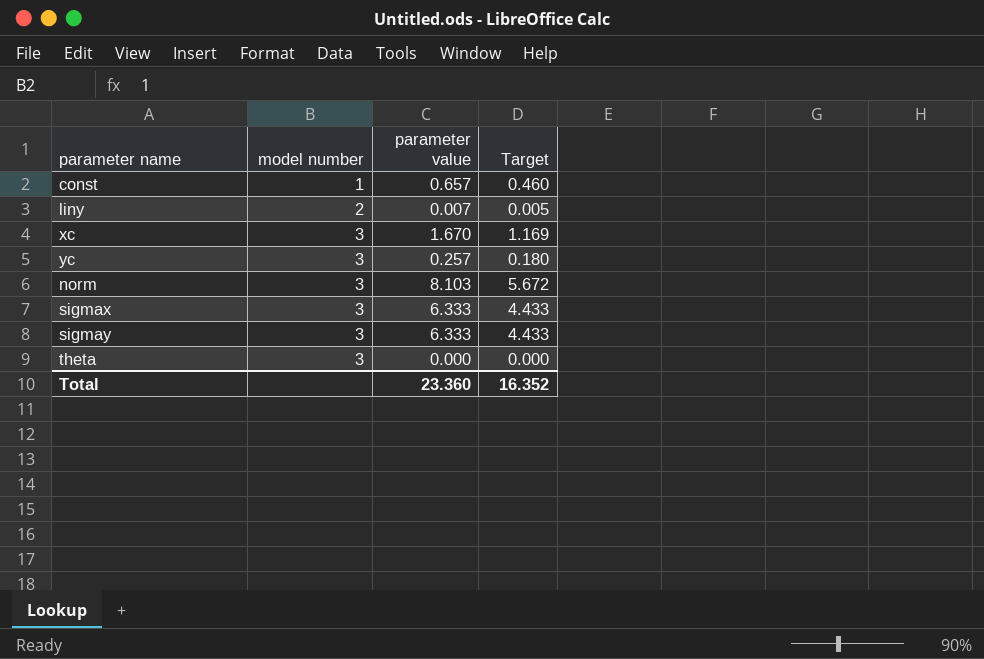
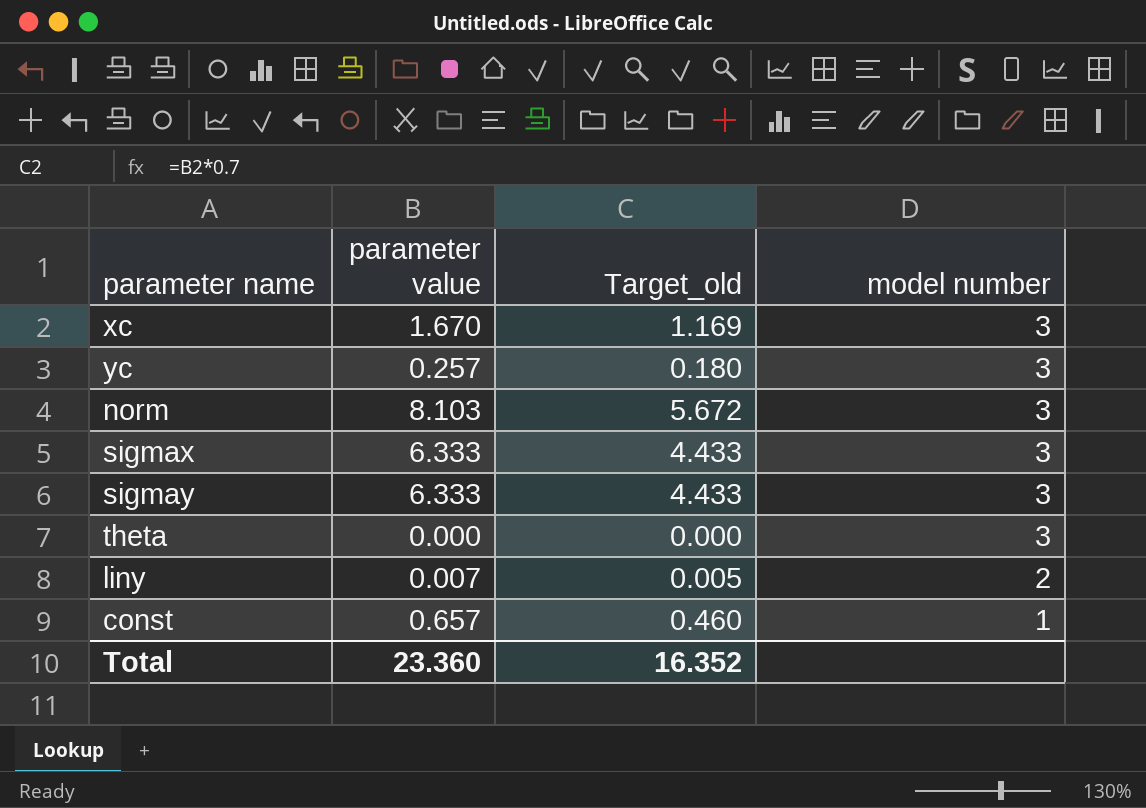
row order: model number ascending -> model number descending
column name: Target -> Target_old
column model number | position: 2 -> 4

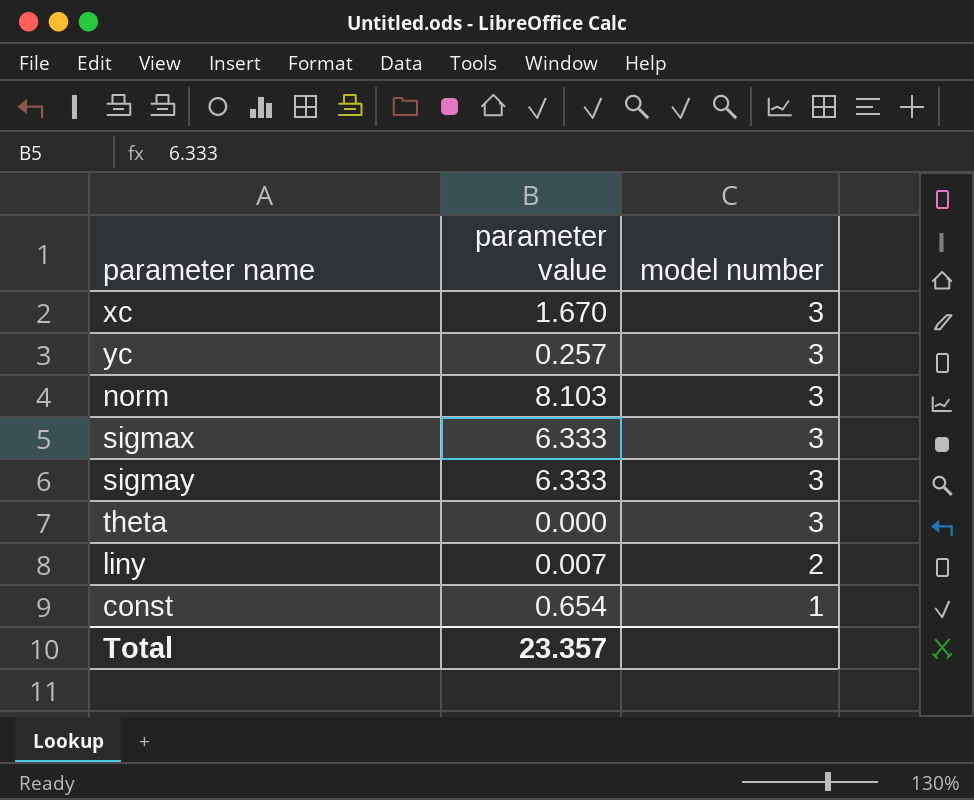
column Target_old | formula: [parameter value] * 0.7 -> none
const | parameter value: 0.657 -> 0.654
Total | parameter value: 23.360 -> 23.357

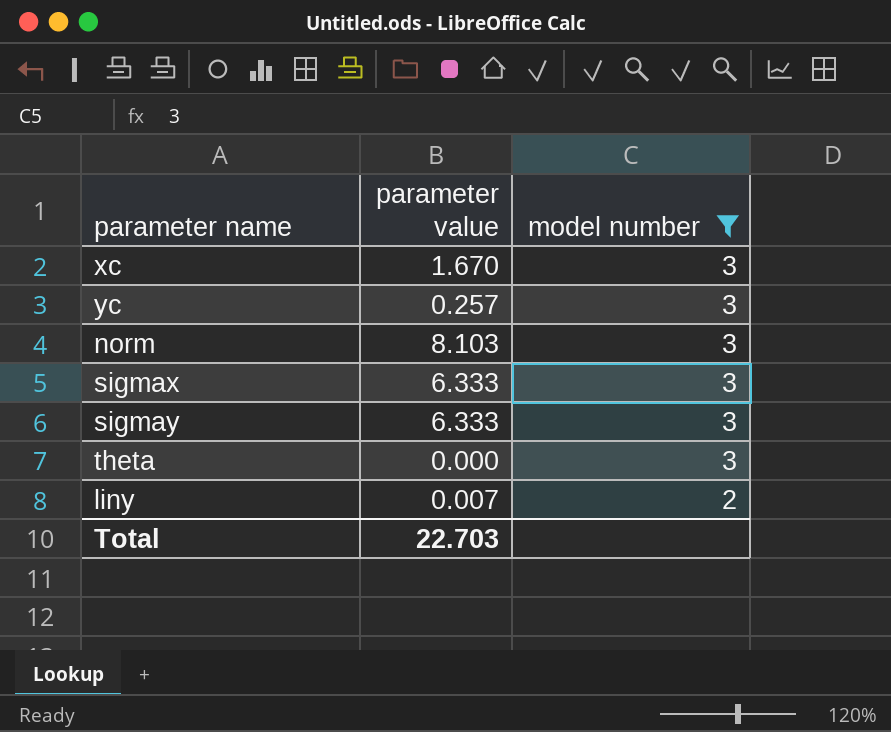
filter: none -> model number != 1
Total | parameter value: 23.357 -> 22.703

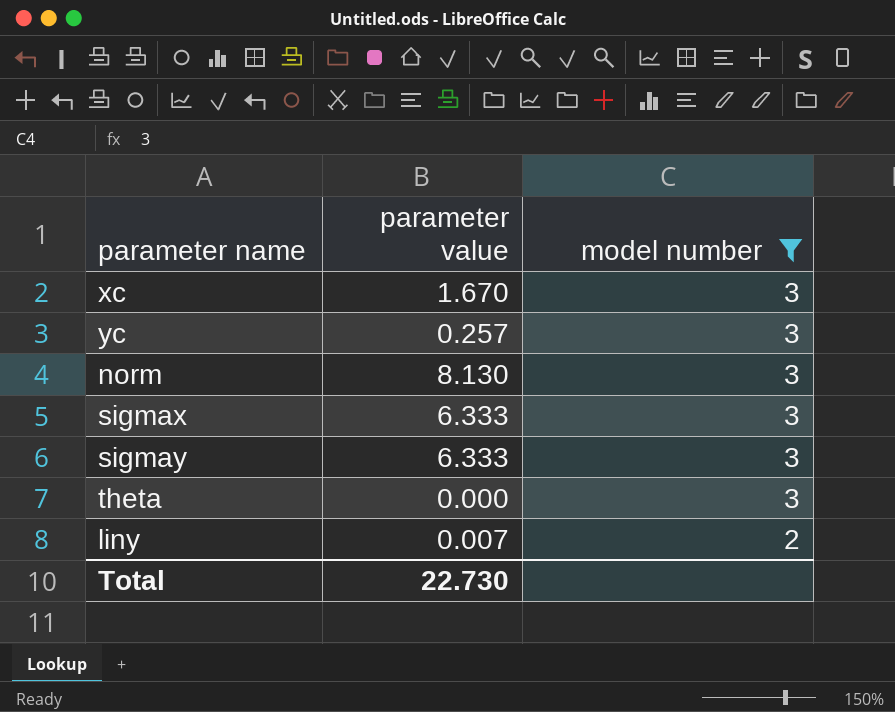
norm | parameter value: 8.103 -> 8.130
Total | parameter value: 22.703 -> 22.730

